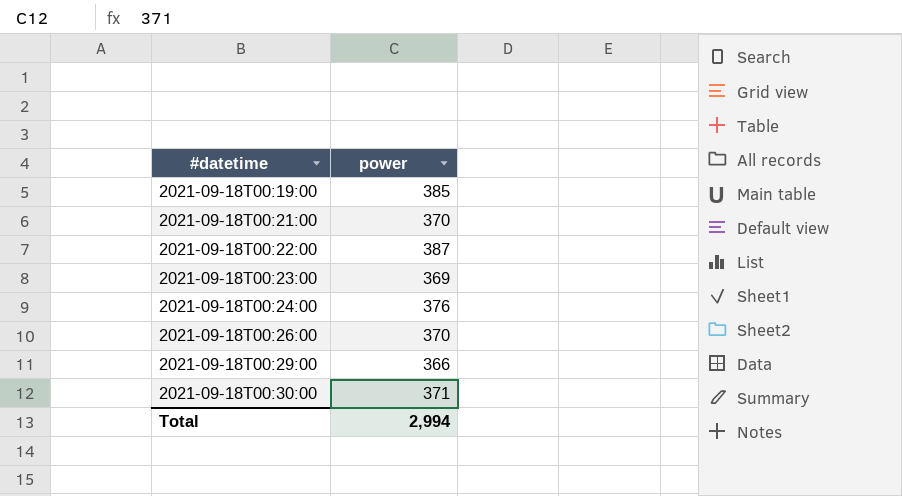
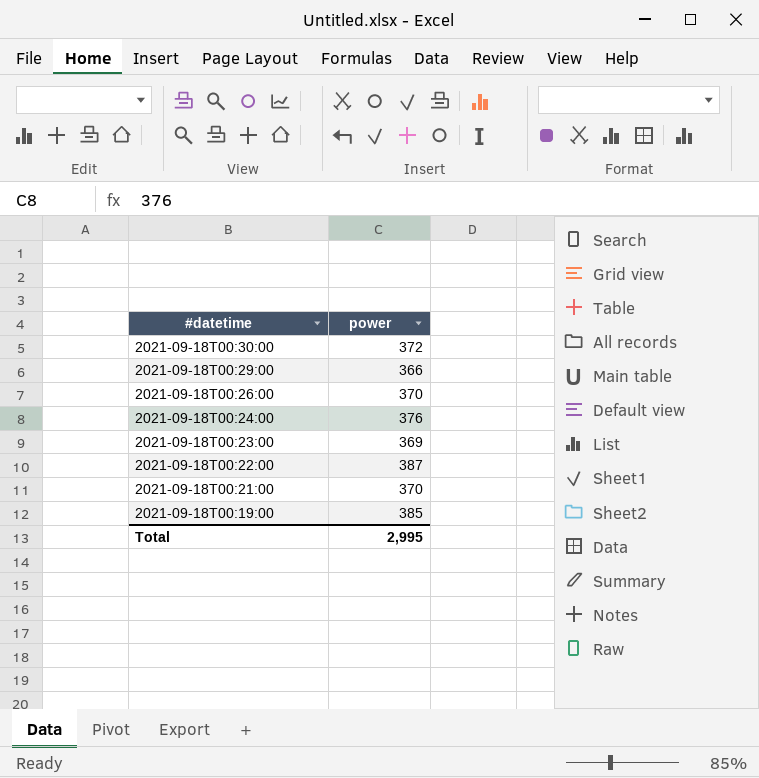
row order: #datetime ascending -> #datetime descending
2021-09-18T00:30:00 | power: 371 -> 372
Total | power: 2,994 -> 2,995

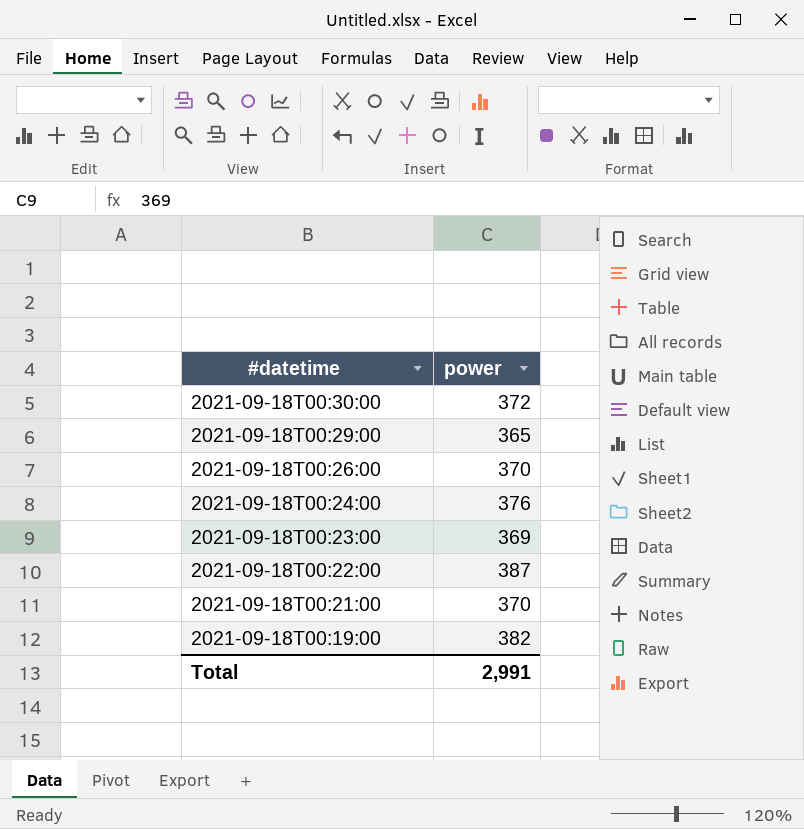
2021-09-18T00:29:00 | power: 366 -> 365
2021-09-18T00:19:00 | power: 385 -> 382
Total | power: 2,995 -> 2,991

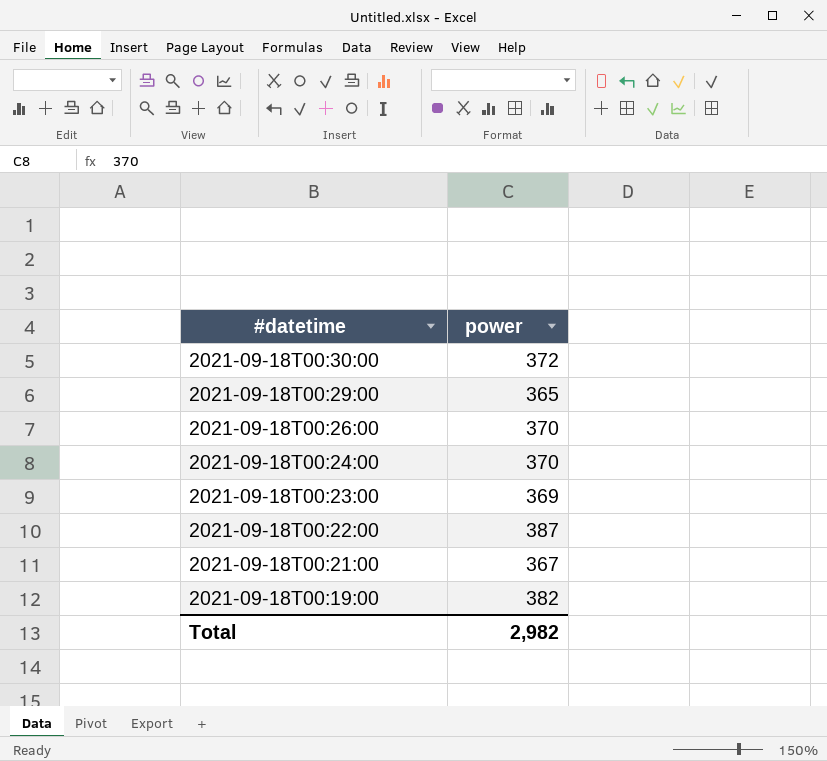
2021-09-18T00:24:00 | power: 376 -> 370
2021-09-18T00:21:00 | power: 370 -> 367
Total | power: 2,991 -> 2,982

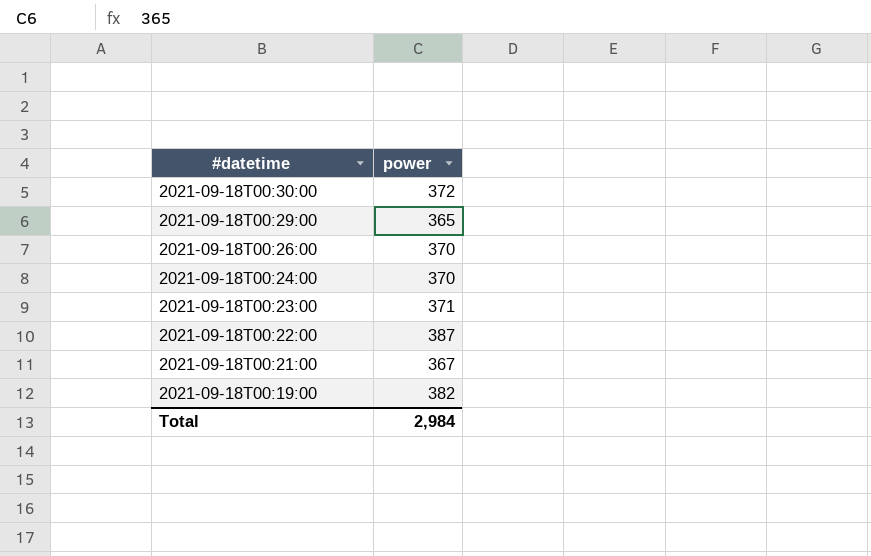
2021-09-18T00:23:00 | power: 369 -> 371
Total | power: 2,982 -> 2,984

